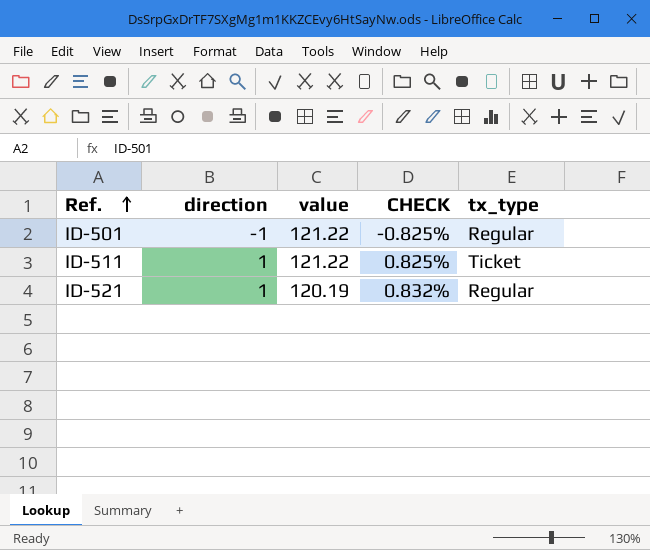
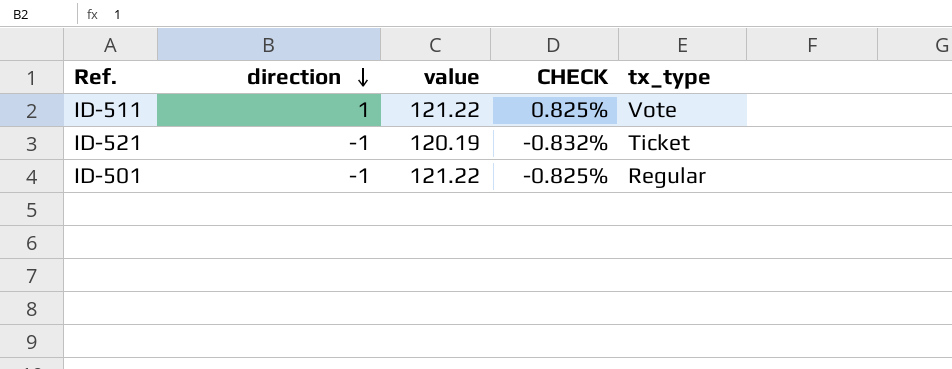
row order: Ref. ascending -> direction descending
ID-511 | tx_type: Ticket -> Vote
ID-521 | direction: 1 -> -1
ID-521 | CHECK: 0.832% -> -0.832%
ID-521 | tx_type: Regular -> Ticket

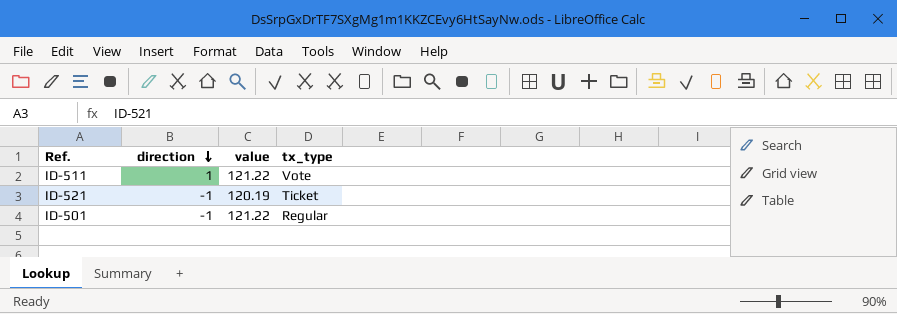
column CHECK | formula: [direction] / [value] -> none

